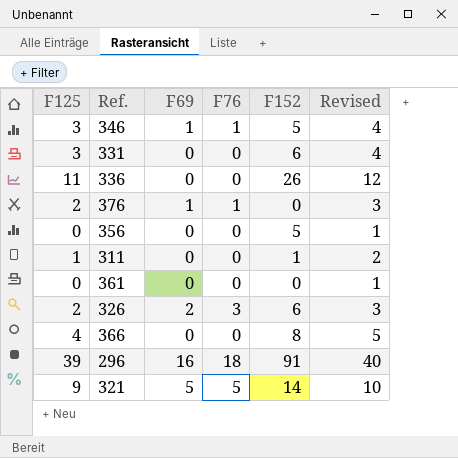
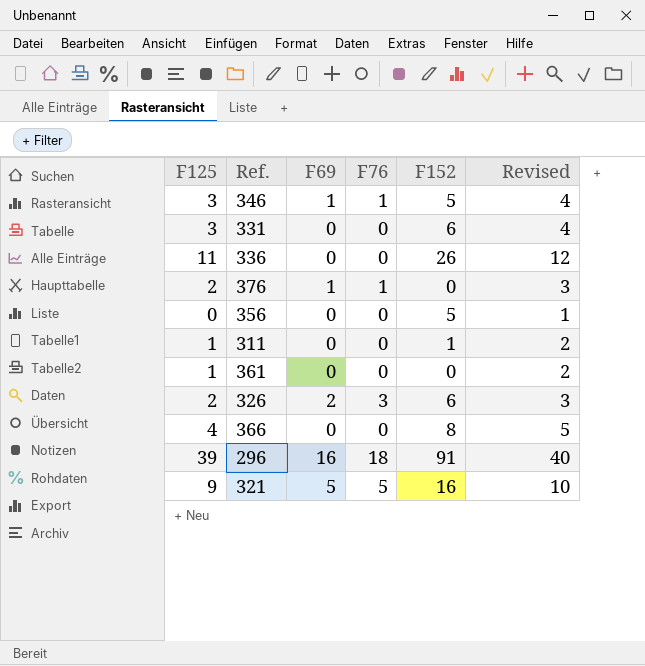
361 | F125: 0 -> 1
361 | Revised: 1 -> 2
321 | F152: 14 -> 16

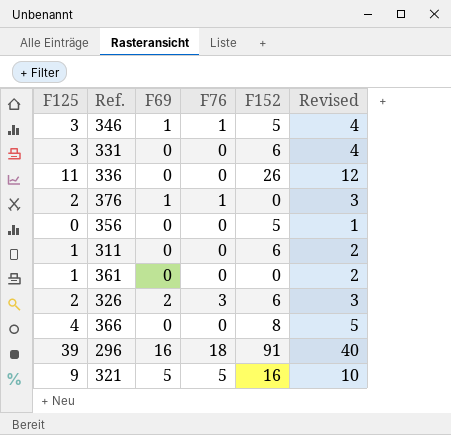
311 | F152: 1 -> 6

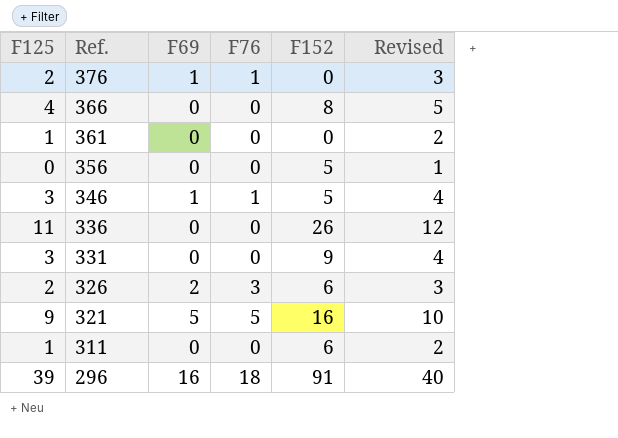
row order: none -> Ref. descending
331 | F152: 6 -> 9

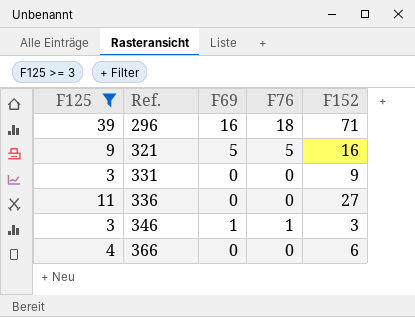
filter: none -> F125 >= 3
row order: Ref. descending -> Ref. ascending
column Revised | formula: [F125] + 1 -> none
296 | F152: 91 -> 71
336 | F152: 26 -> 27
346 | F152: 5 -> 3
366 | F152: 8 -> 6

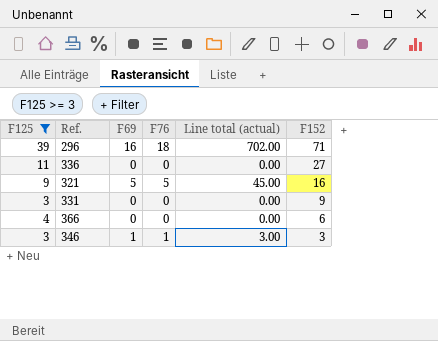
row order: Ref. ascending -> F152 descending
column Line total (actual) | formula: none -> [F125] * [F76]

